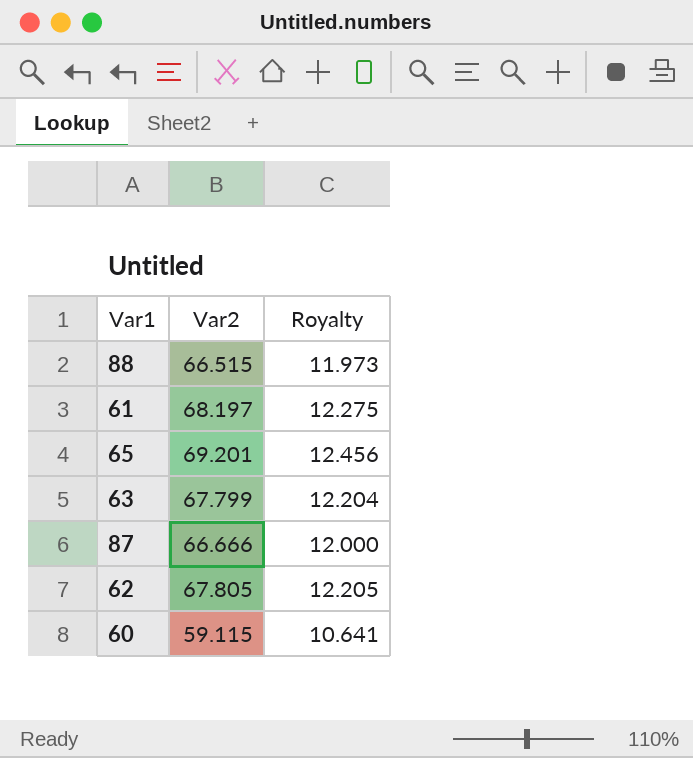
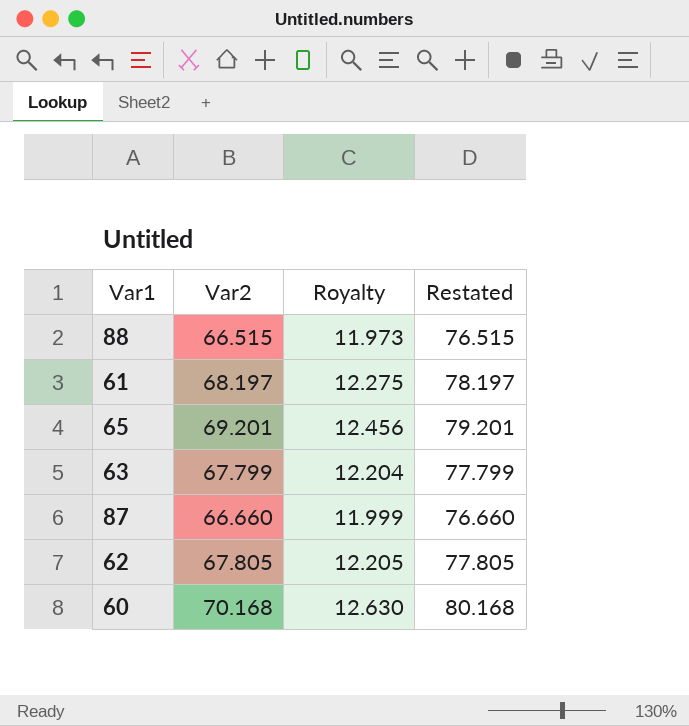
column Restated | formula: none -> [Var2] + 10
87 | Var2: 66.666 -> 66.660
87 | Royalty: 12.000 -> 11.999
60 | Var2: 59.115 -> 70.168
60 | Royalty: 10.641 -> 12.630

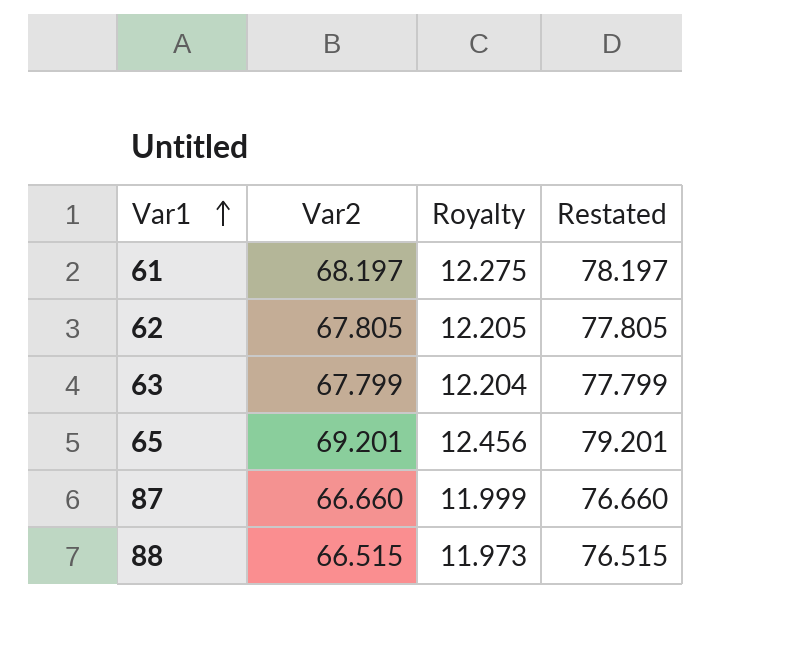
row order: none -> Var1 ascending
row 60: 70.168 | 12.630 | 80.168 -> none

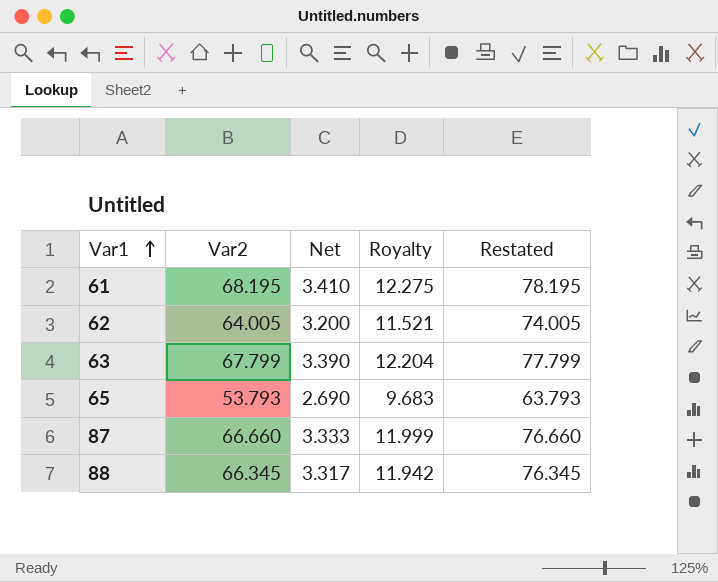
column Net | formula: none -> [Var2] * 0.05
61 | Var2: 68.197 -> 68.195
61 | Restated: 78.197 -> 78.195
62 | Var2: 67.805 -> 64.005
62 | Royalty: 12.205 -> 11.521
62 | Restated: 77.805 -> 74.005
65 | Var2: 69.201 -> 53.793
65 | Royalty: 12.456 -> 9.683
65 | Restated: 79.201 -> 63.793
88 | Var2: 66.515 -> 66.345
88 | Royalty: 11.973 -> 11.942
88 | Restated: 76.515 -> 76.345

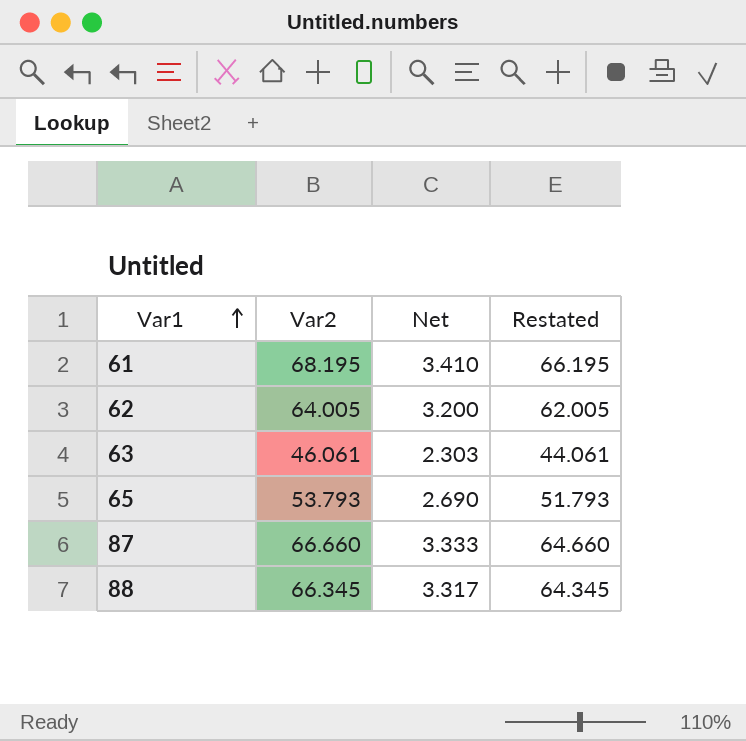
column Royalty | formula: [Var2] * 0.18 -> none
column Restated | formula: [Var2] + 10 -> [Var2] - 2
63 | Var2: 67.799 -> 46.061
63 | Net: 3.390 -> 2.303

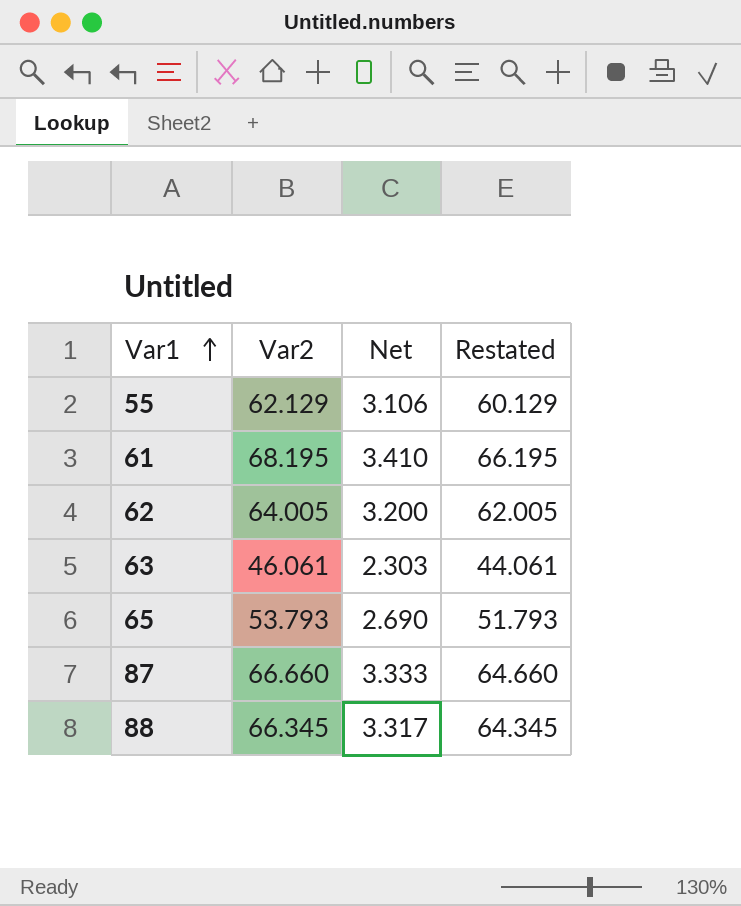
row 55: none -> 62.129 | 3.106 | 60.129

